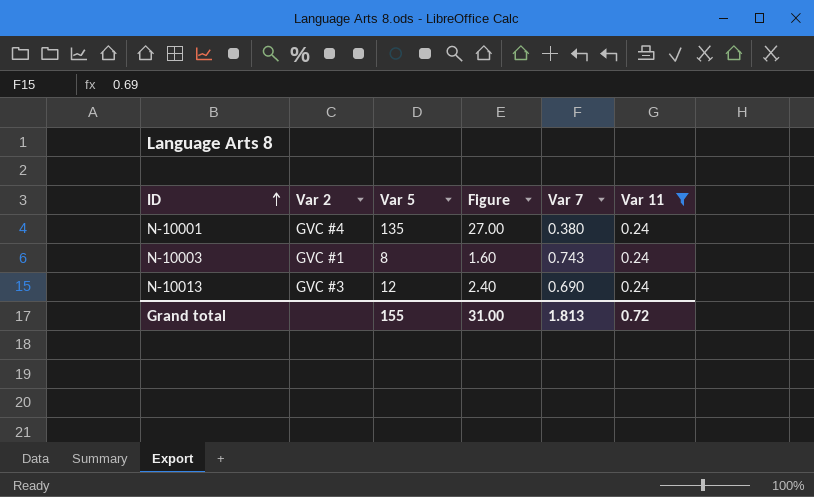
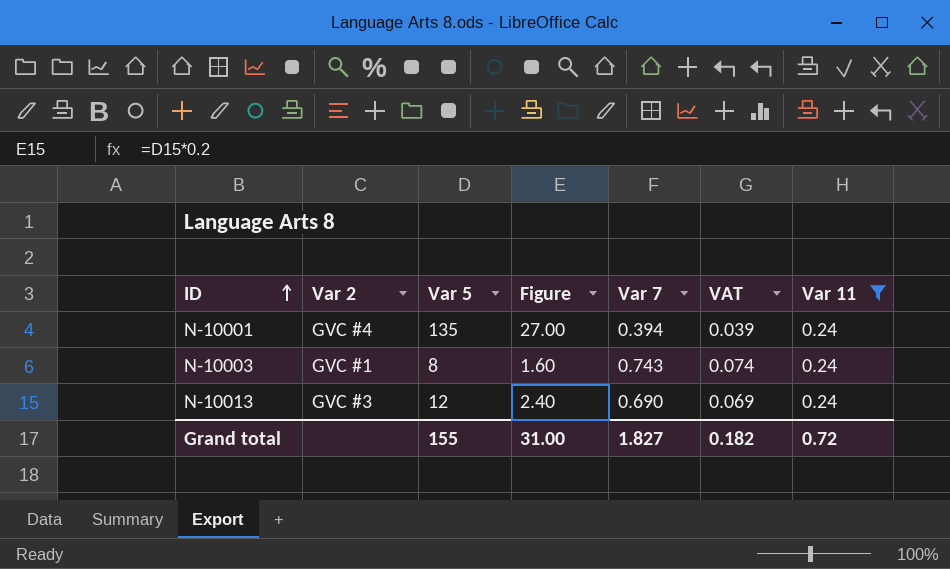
column VAT | formula: none -> [Var 7] * 0.1
N-10001 | Var 7: 0.380 -> 0.394
Grand total | Var 7: 1.813 -> 1.827

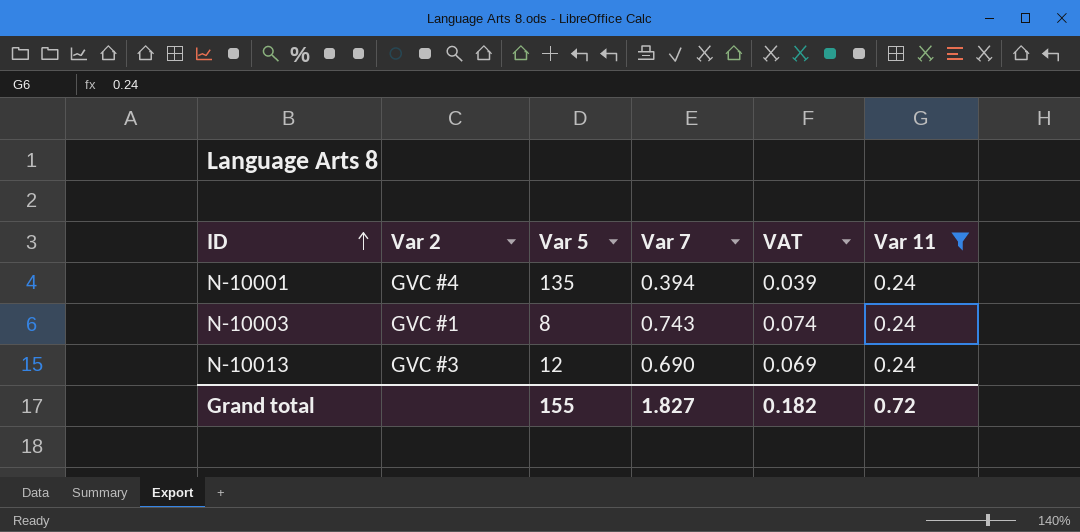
column Figure | formula: [Var 5] * 0.2 -> none

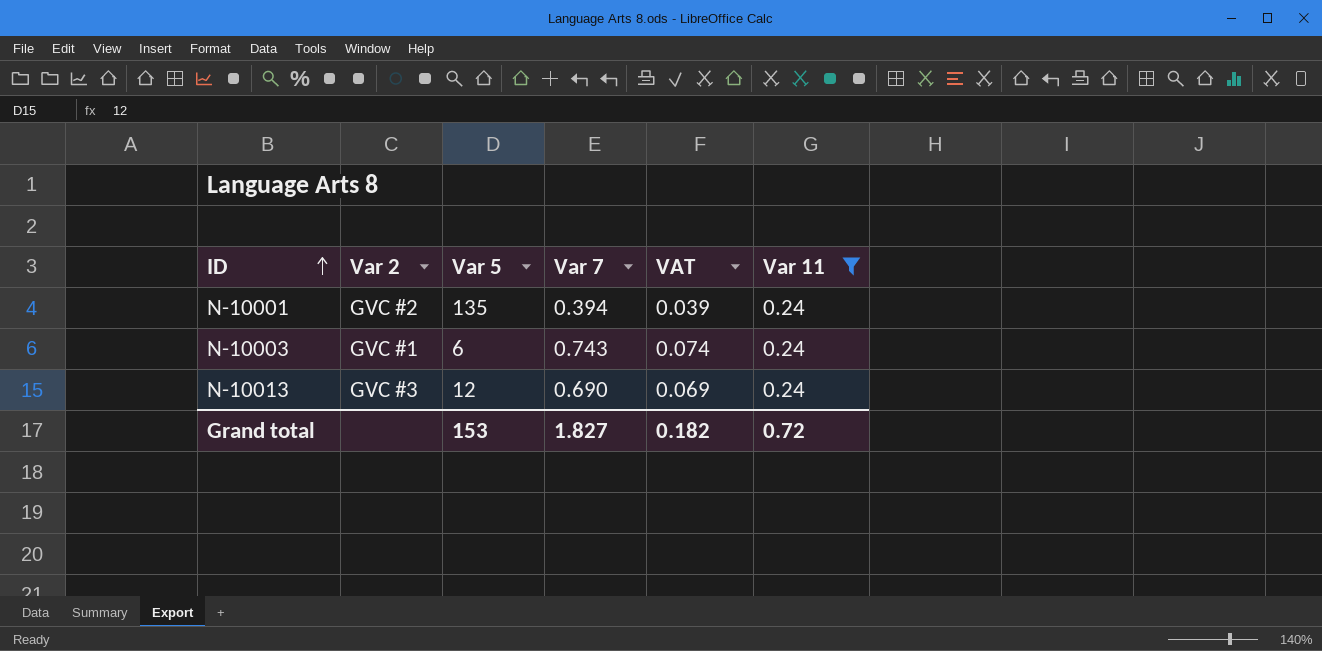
N-10001 | Var 2: GVC #4 -> GVC #2
N-10003 | Var 5: 8 -> 6
Grand total | Var 5: 155 -> 153

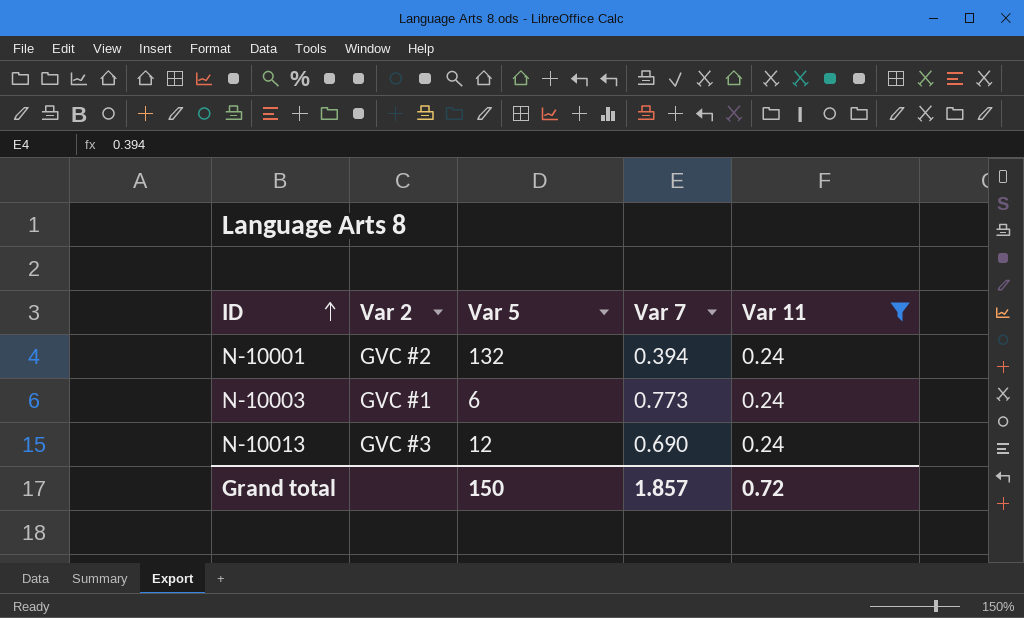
column VAT | formula: [Var 7] * 0.1 -> none
N-10001 | Var 5: 135 -> 132
N-10003 | Var 7: 0.743 -> 0.773
Grand total | Var 5: 153 -> 150
Grand total | Var 7: 1.827 -> 1.857

